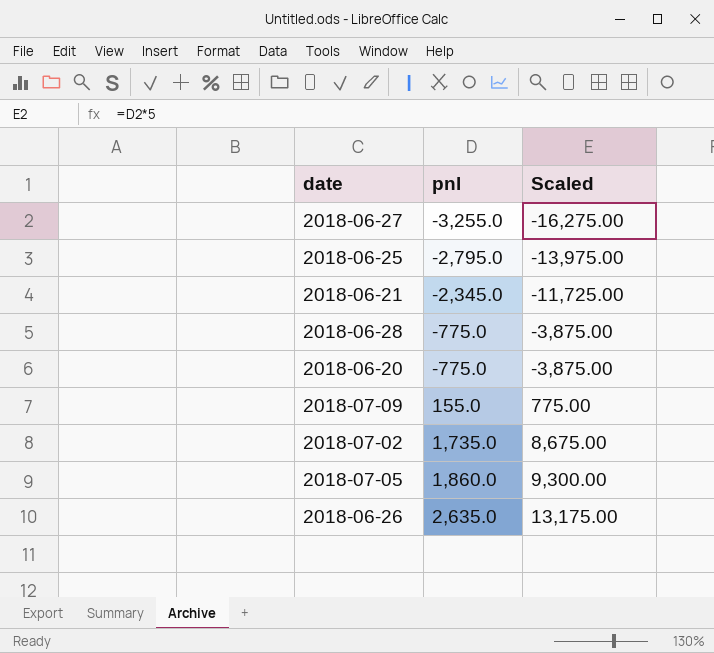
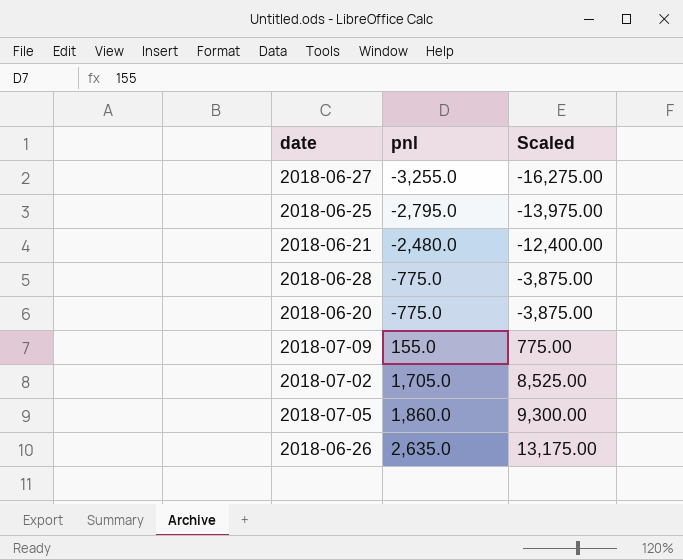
2018-06-21 | pnl: -2,345.0 -> -2,480.0
2018-06-21 | Scaled: -11,725.00 -> -12,400.00
2018-07-02 | pnl: 1,735.0 -> 1,705.0
2018-07-02 | Scaled: 8,675.00 -> 8,525.00

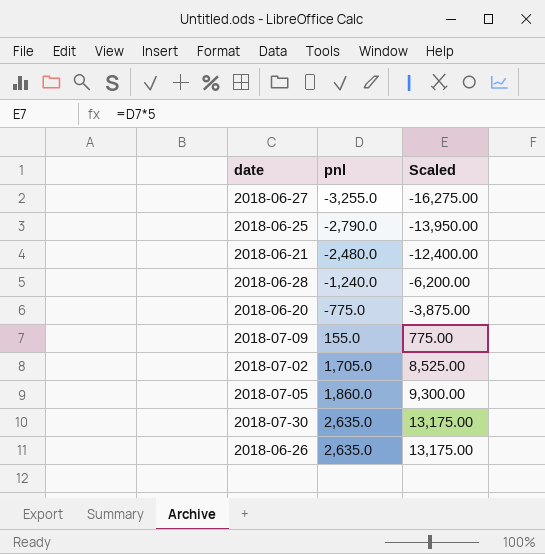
2018-06-25 | pnl: -2,795.0 -> -2,790.0
2018-06-25 | Scaled: -13,975.00 -> -13,950.00
2018-06-28 | pnl: -775.0 -> -1,240.0
2018-06-28 | Scaled: -3,875.00 -> -6,200.00
row 2018-07-30: none -> 2,635.0 | 13,175.00

